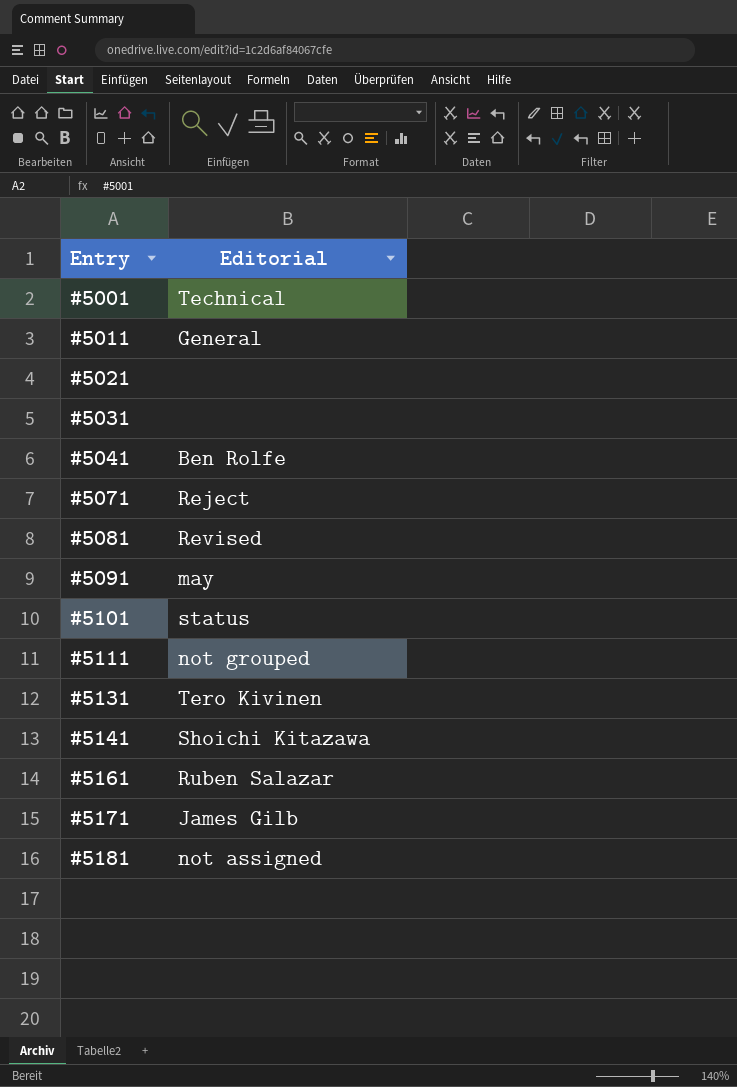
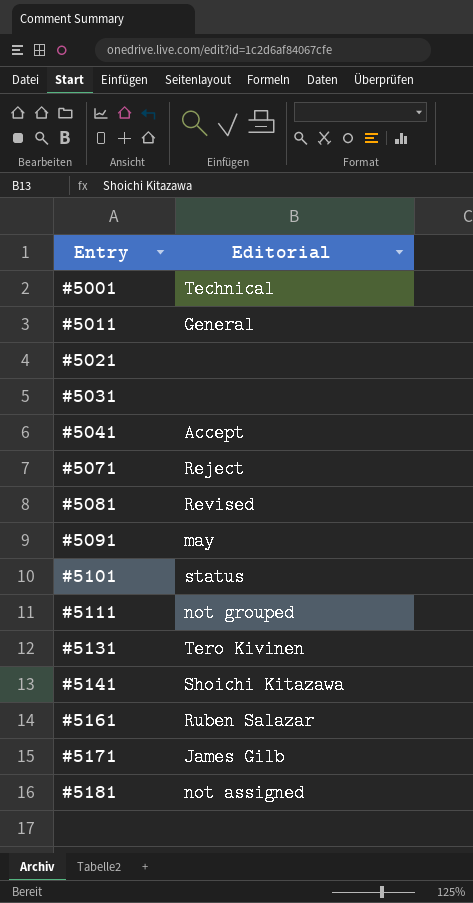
#5041 | Editorial: Ben Rolfe -> Accept

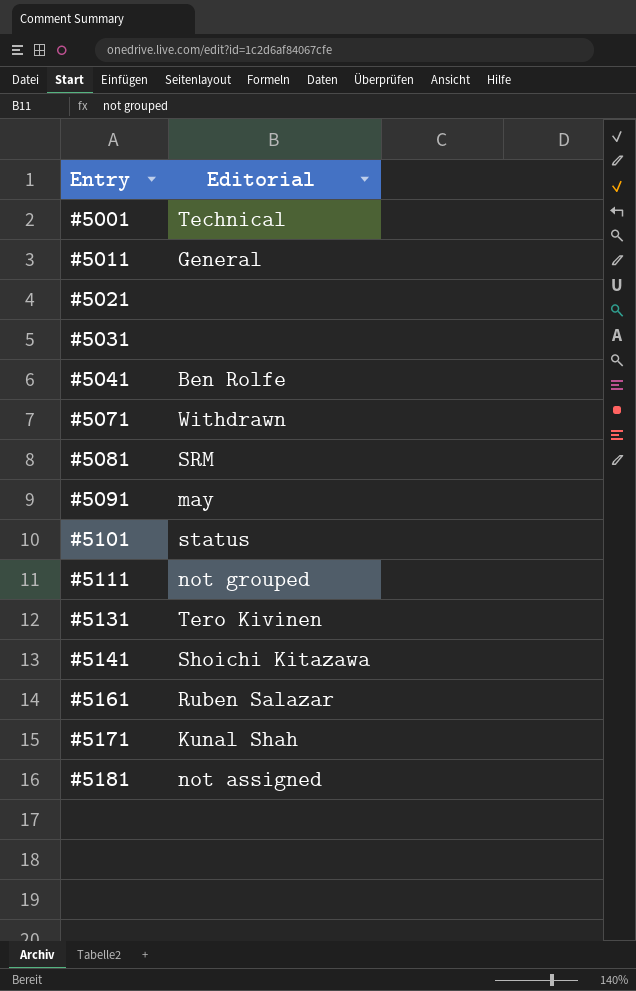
#5041 | Editorial: Accept -> Ben Rolfe
#5071 | Editorial: Reject -> Withdrawn
#5081 | Editorial: Revised -> SRM
#5171 | Editorial: James Gilb -> Kunal Shah

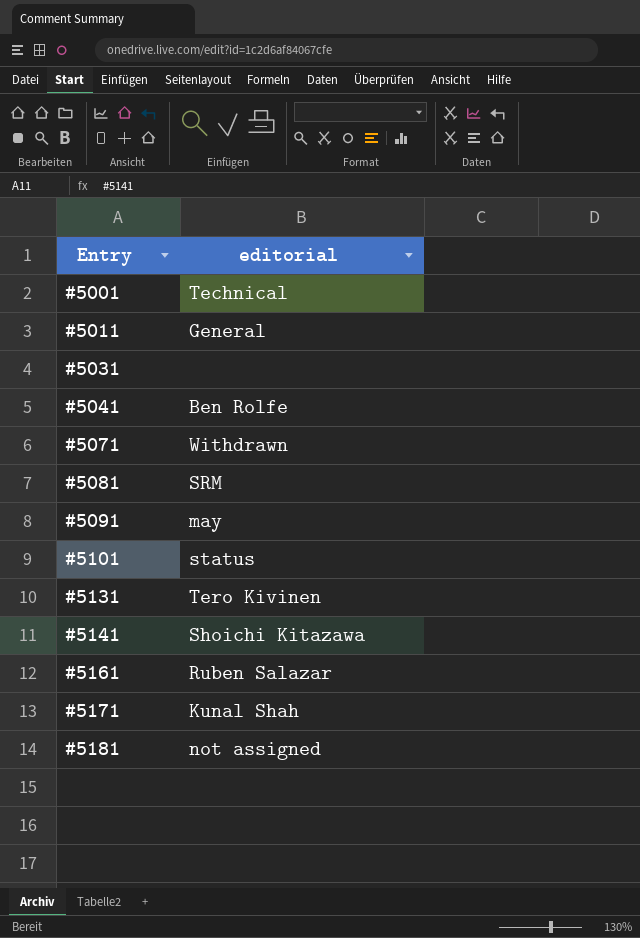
column name: Editorial -> editorial
row #5021: none -> none
row #5111: not grouped -> none

